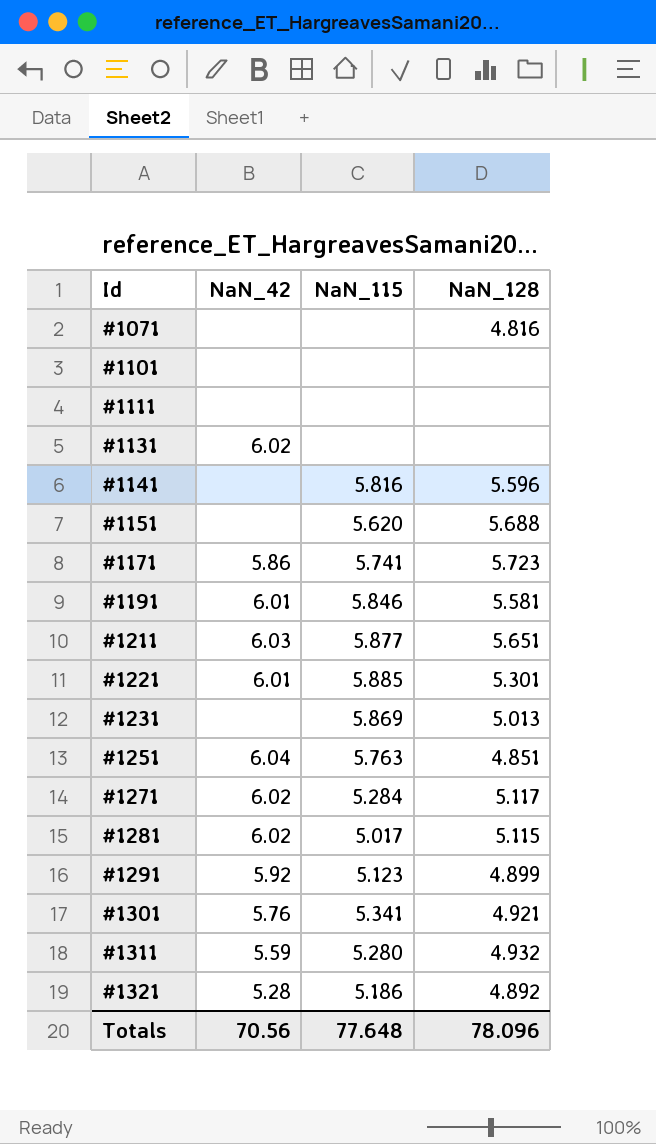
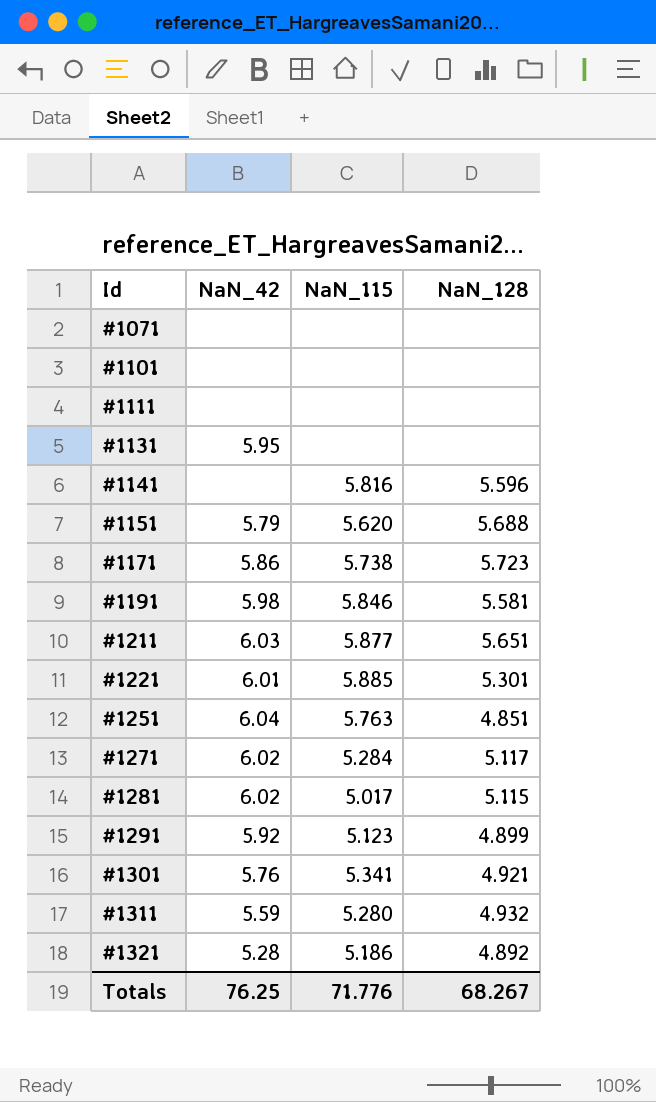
row #1231: none | 5.869 | 5.013 -> none
#1071 | NaN_128: 4.816 -> none
#1131 | NaN_42: 6.02 -> 5.95
#1151 | NaN_42: none -> 5.79
#1171 | NaN_115: 5.741 -> 5.738
#1191 | NaN_42: 6.01 -> 5.98
Totals | NaN_42: 70.56 -> 76.25
Totals | NaN_115: 77.648 -> 71.776
Totals | NaN_128: 78.096 -> 68.267

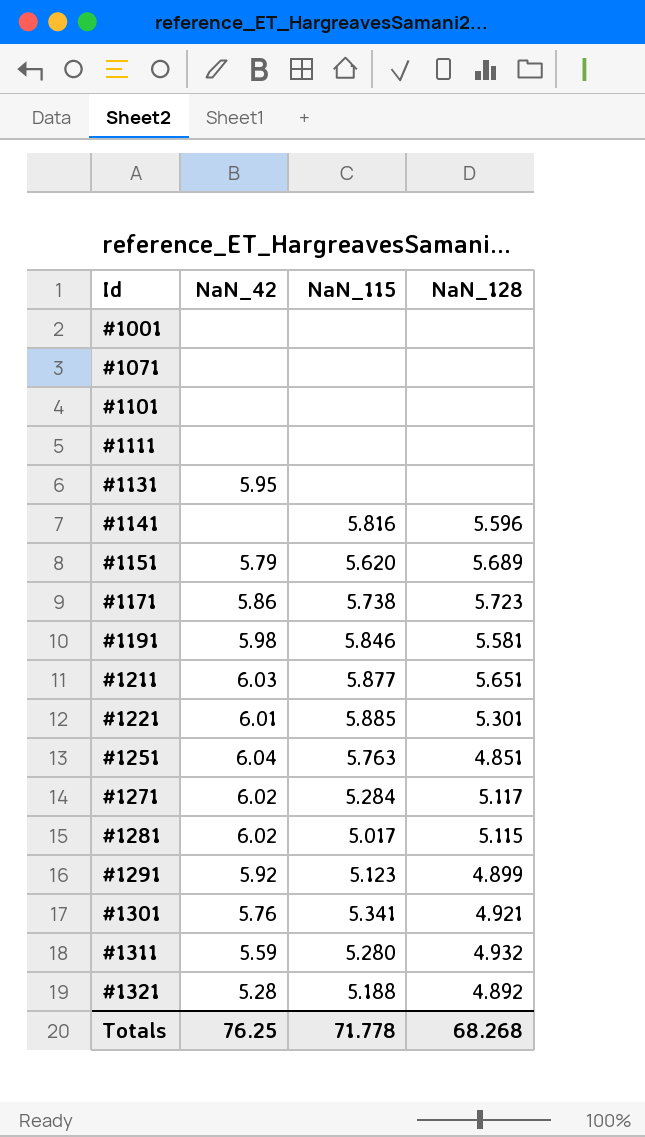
row #1001: none -> none | none | none
#1151 | NaN_128: 5.688 -> 5.689
#1321 | NaN_115: 5.186 -> 5.188
Totals | NaN_115: 71.776 -> 71.778
Totals | NaN_128: 68.267 -> 68.268

